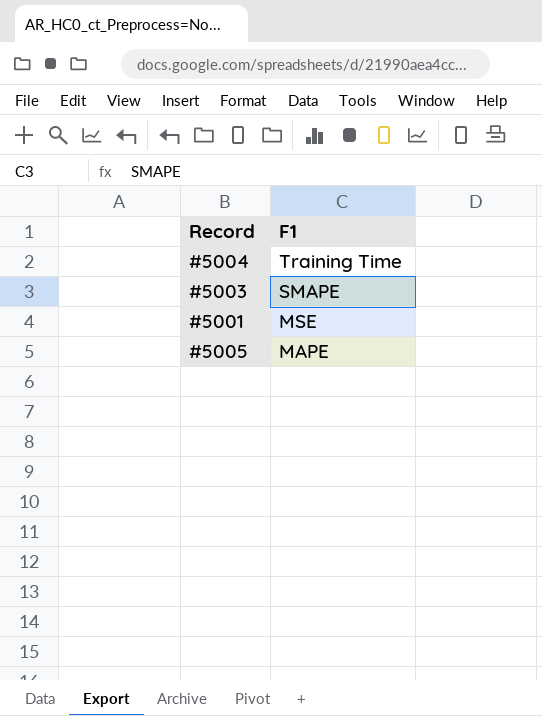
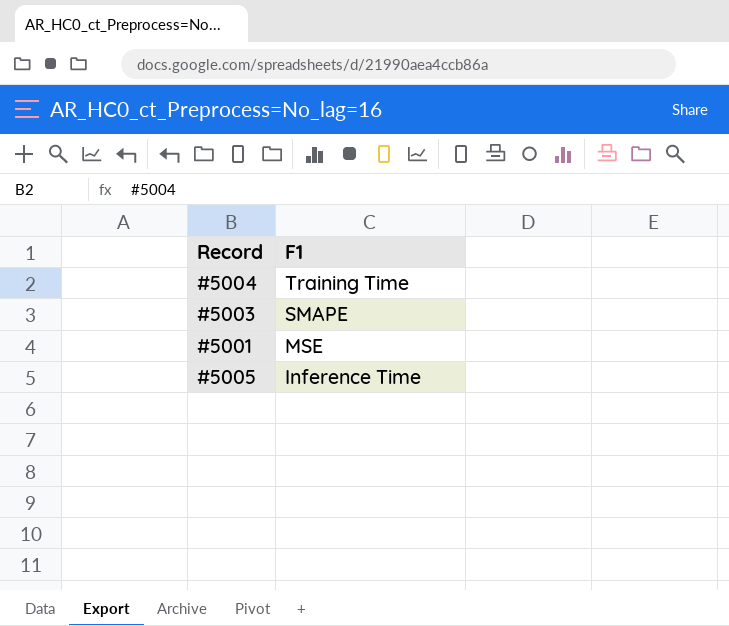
#5005 | F1: MAPE -> Inference Time

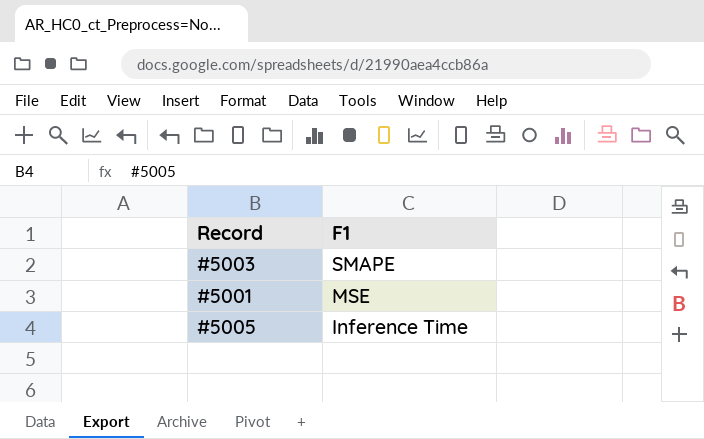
row #5004: Training Time -> none

